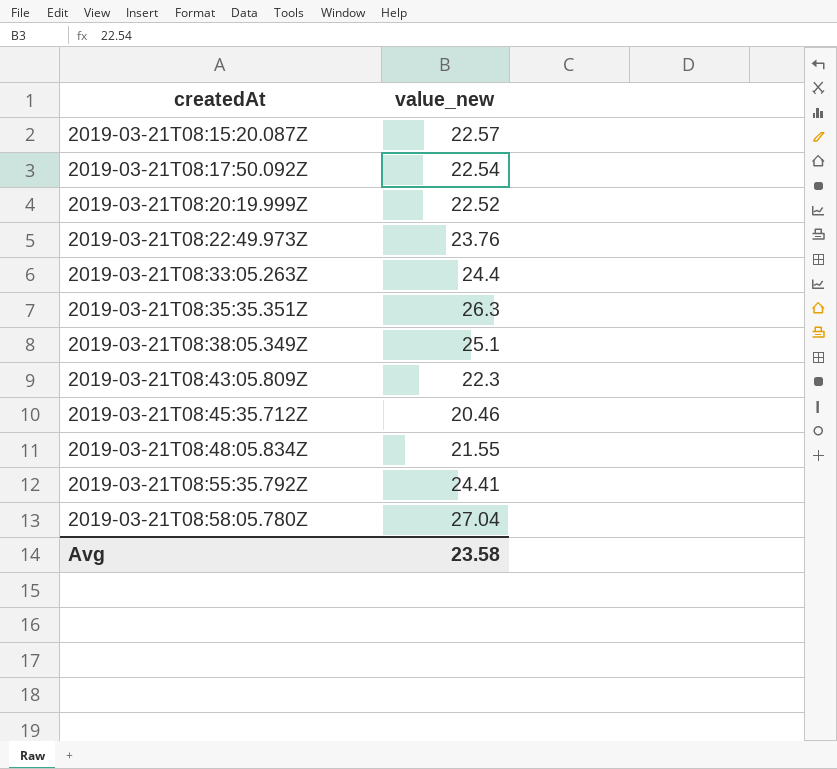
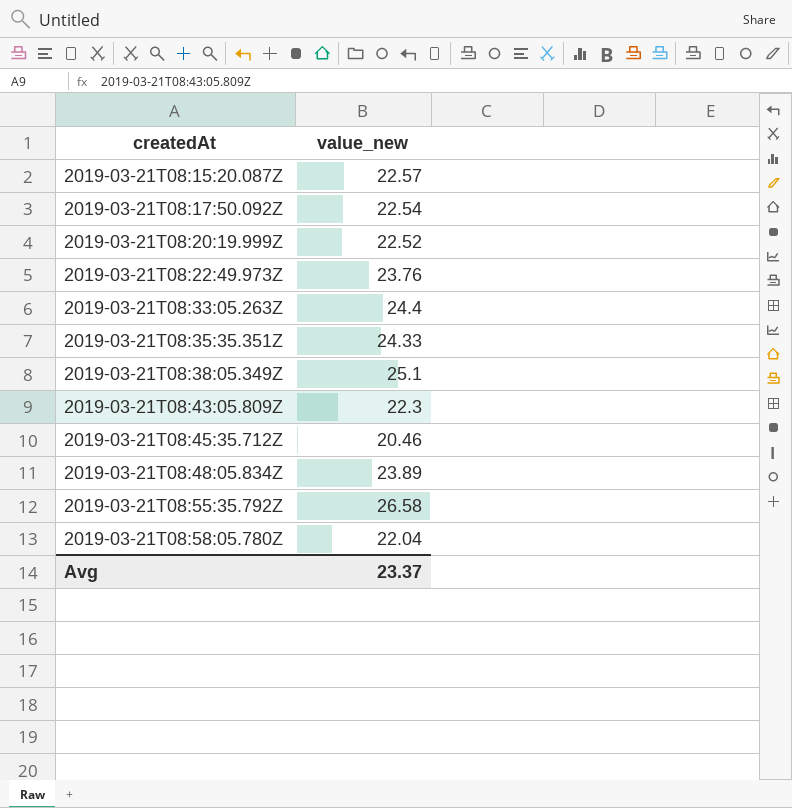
2019-03-21T08:35:35.351Z | value_new: 26.3 -> 24.33
2019-03-21T08:48:05.834Z | value_new: 21.55 -> 23.89
2019-03-21T08:55:35.792Z | value_new: 24.41 -> 26.58
2019-03-21T08:58:05.780Z | value_new: 27.04 -> 22.04
Avg | value_new: 23.58 -> 23.37

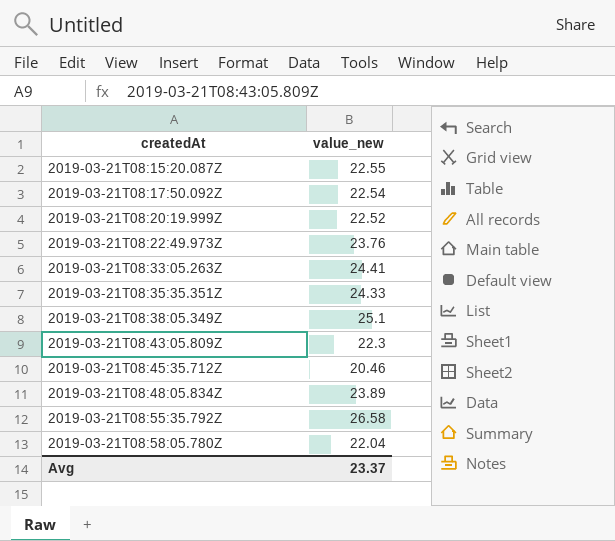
2019-03-21T08:15:20.087Z | value_new: 22.57 -> 22.55
2019-03-21T08:33:05.263Z | value_new: 24.4 -> 24.41

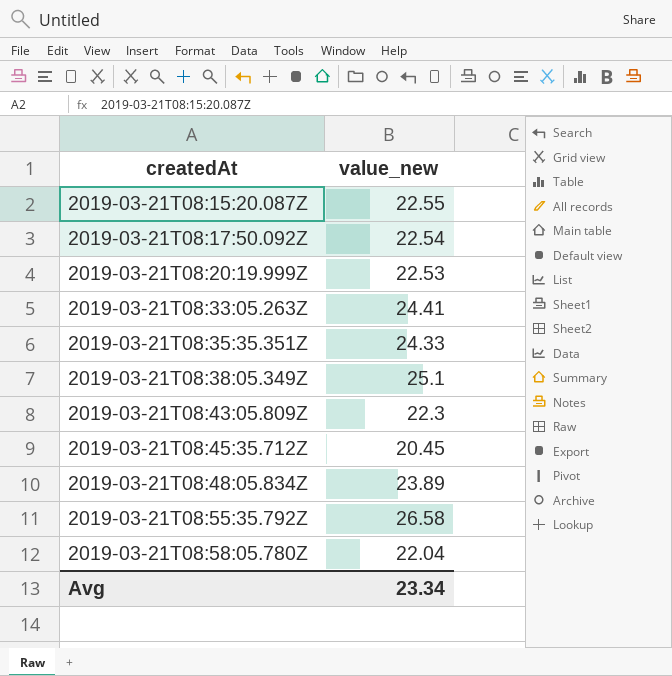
row 2019-03-21T08:22:49.973Z: 23.76 -> none
2019-03-21T08:20:19.999Z | value_new: 22.52 -> 22.53
2019-03-21T08:45:35.712Z | value_new: 20.46 -> 20.45
Avg | value_new: 23.37 -> 23.34

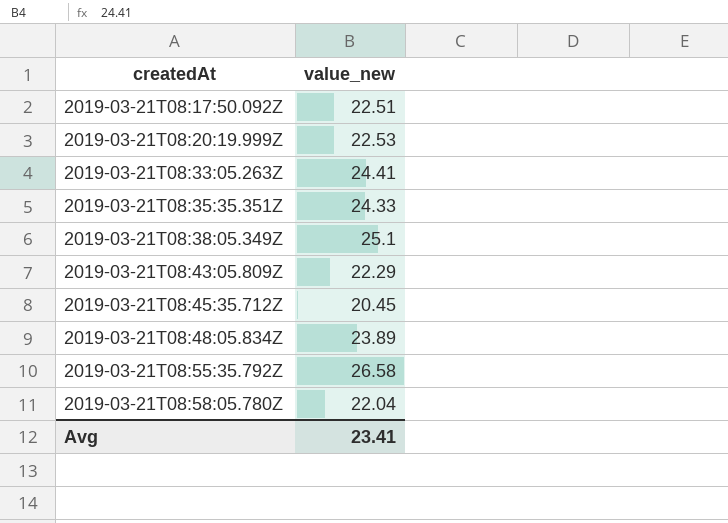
row 2019-03-21T08:15:20.087Z: 22.55 -> none
2019-03-21T08:17:50.092Z | value_new: 22.54 -> 22.51
2019-03-21T08:43:05.809Z | value_new: 22.3 -> 22.29
Avg | value_new: 23.34 -> 23.41

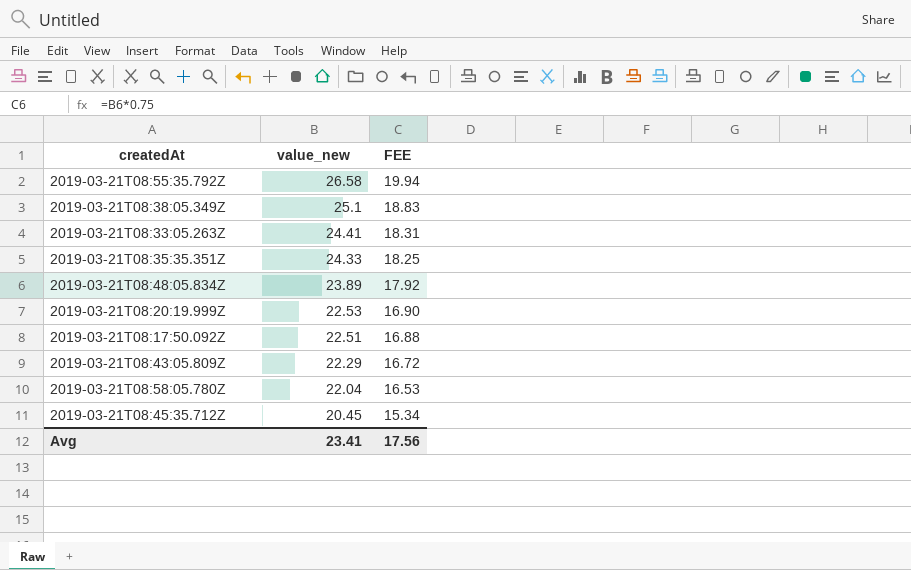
row order: createdAt ascending -> value_new descending
column FEE | formula: none -> [value_new] * 0.75

